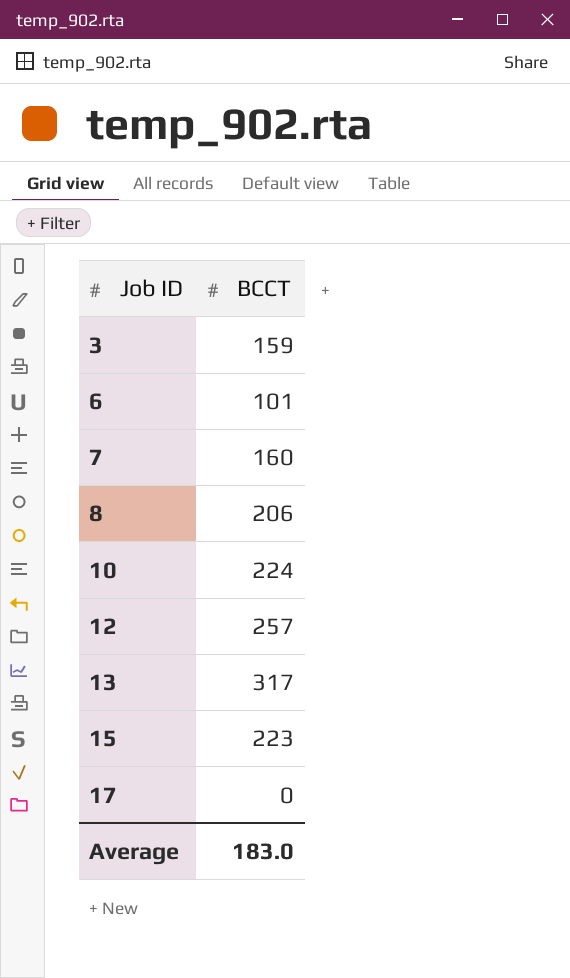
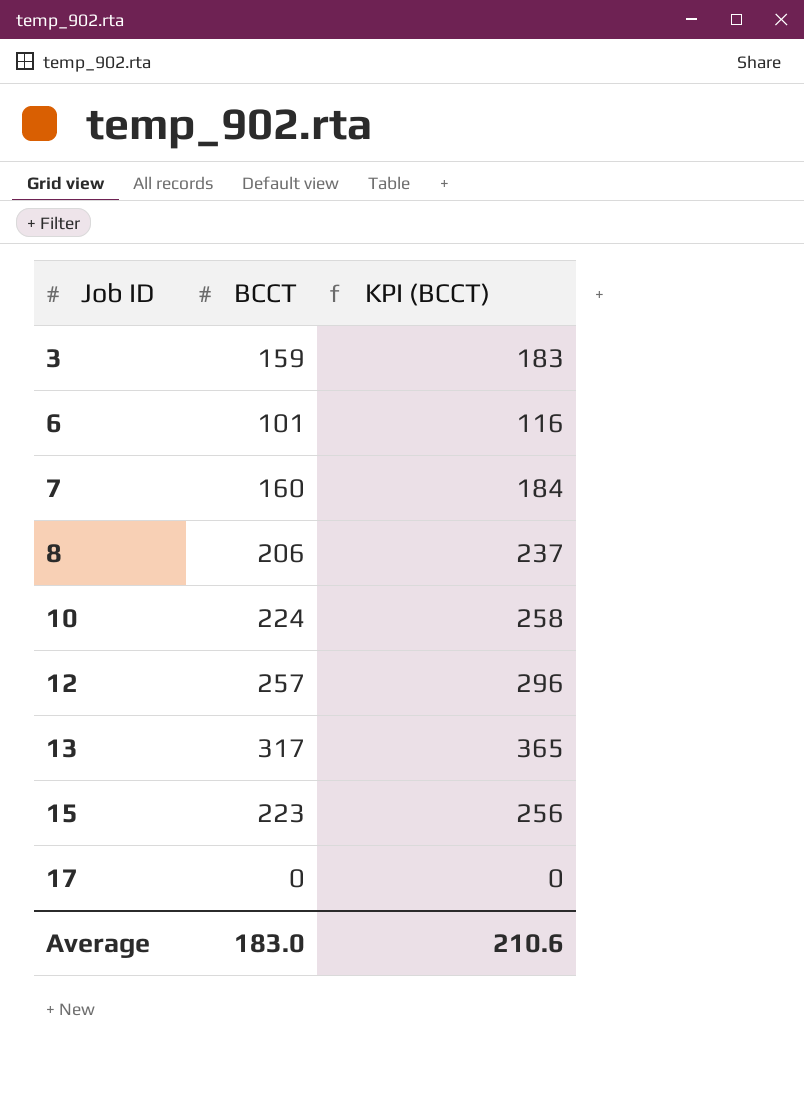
column KPI (BCCT) | formula: none -> [BCCT] * 1.15

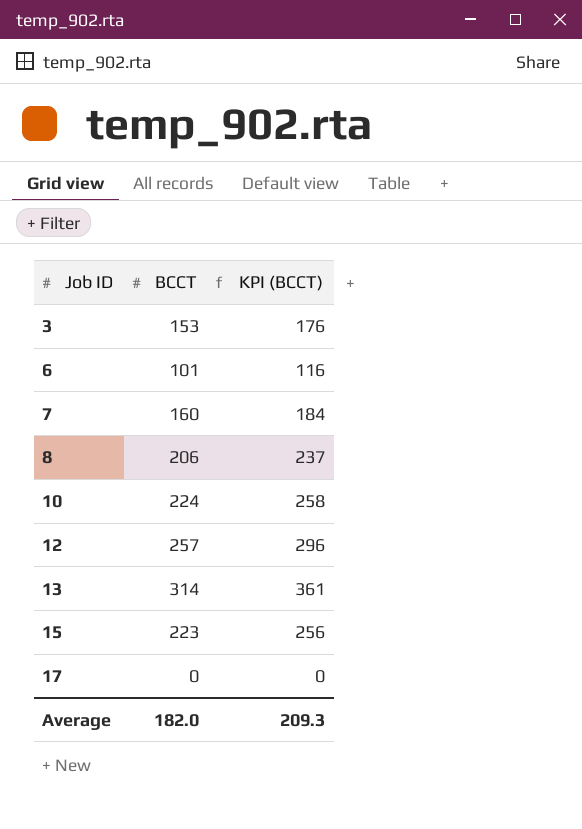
3 | BCCT: 159 -> 153
3 | KPI (BCCT): 183 -> 176
13 | BCCT: 317 -> 314
13 | KPI (BCCT): 365 -> 361
Average | BCCT: 183.0 -> 182.0
Average | KPI (BCCT): 210.6 -> 209.3

